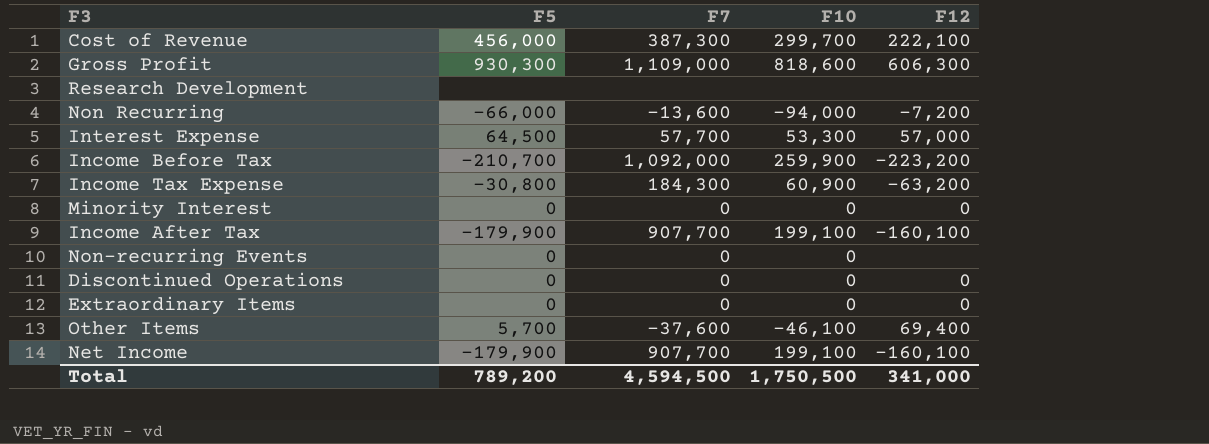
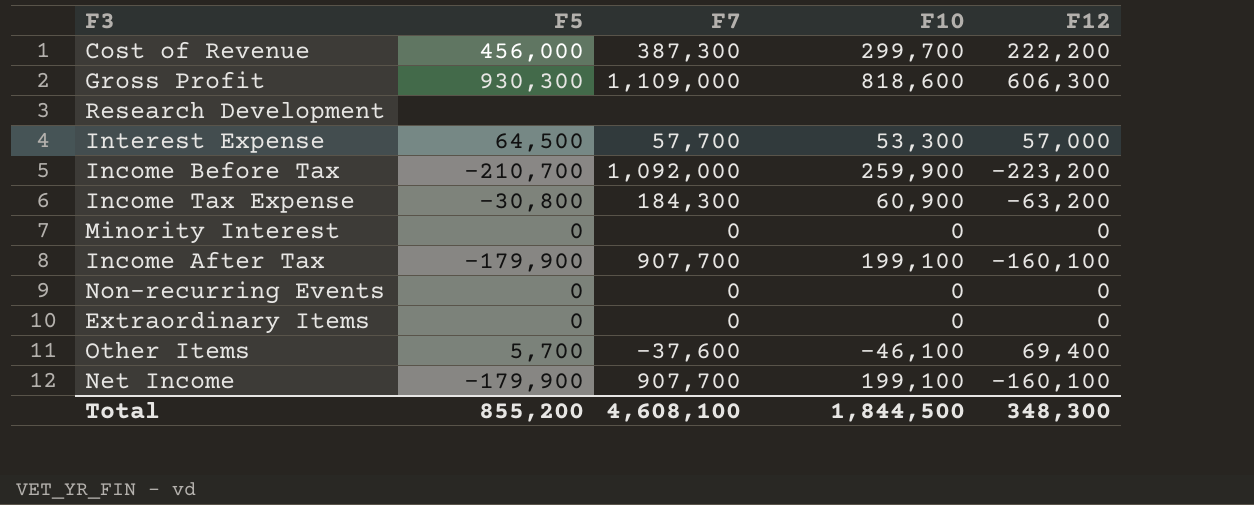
row Non Recurring: -66,000 | -13,600 | -94,000 | -7,200 -> none
row Discontinued Operations: 0 | 0 | 0 | 0 -> none
Cost of Revenue | F12: 222,100 -> 222,200
Non-recurring Events | F12: none -> 0
Total | F5: 789,200 -> 855,200
Total | F7: 4,594,500 -> 4,608,100
Total | F10: 1,750,500 -> 1,844,500
Total | F12: 341,000 -> 348,300

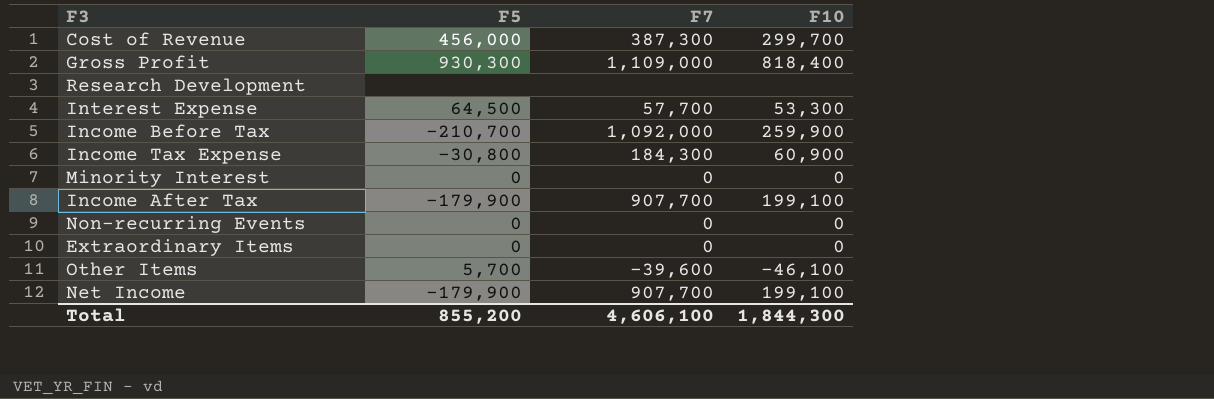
column F12 | position: 5 -> none
Gross Profit | F10: 818,600 -> 818,400
Other Items | F7: -37,600 -> -39,600
Total | F7: 4,608,100 -> 4,606,100
Total | F10: 1,844,500 -> 1,844,300

